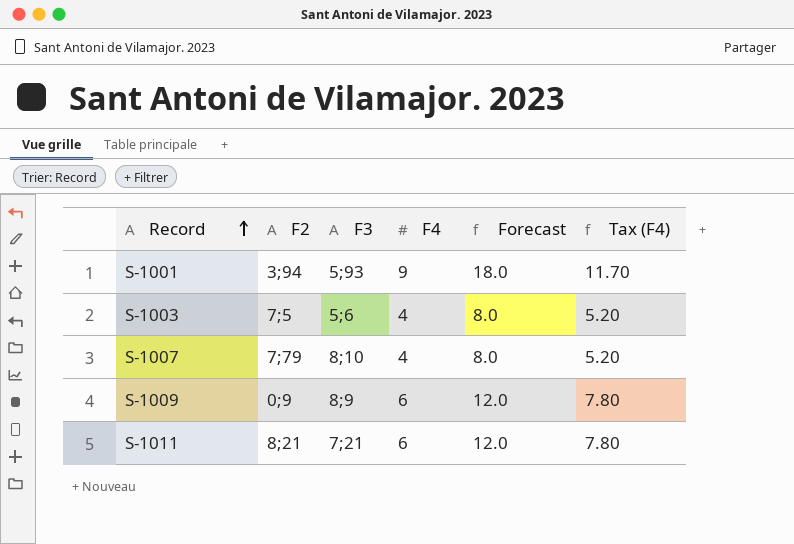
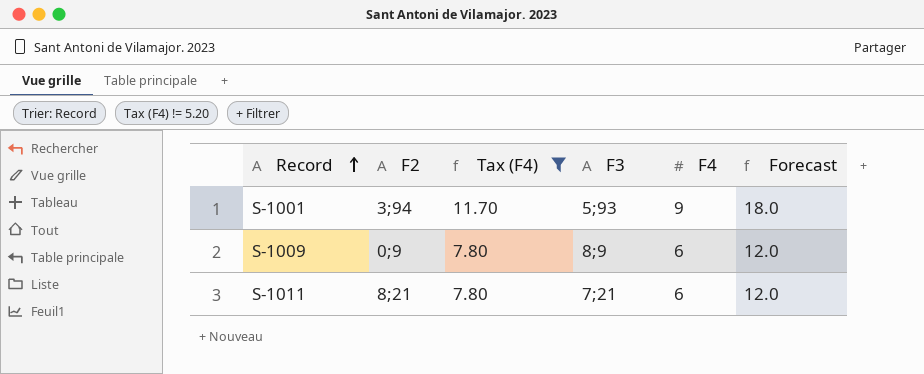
filter: none -> Tax (F4) != 5.20
column Tax (F4) | position: 6 -> 3

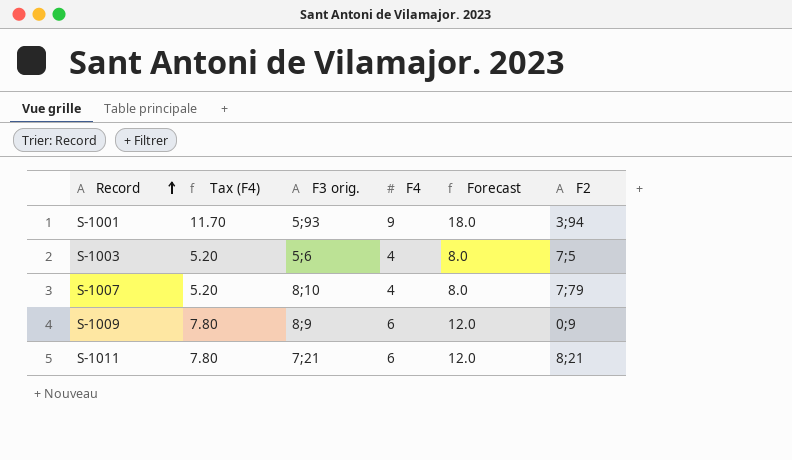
filter: Tax (F4) != 5.20 -> none
column name: F3 -> F3 orig.
column F2 | position: 2 -> 6

